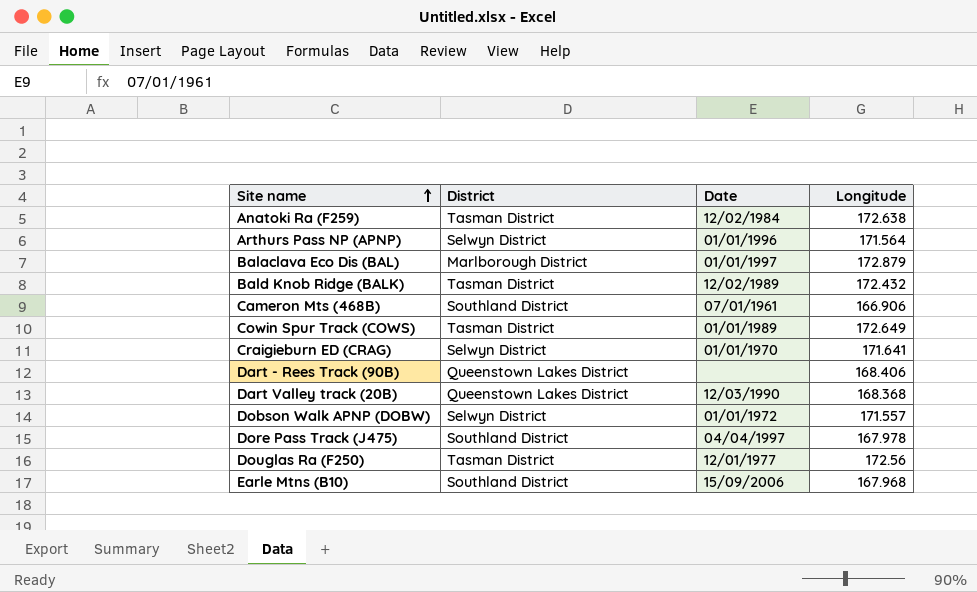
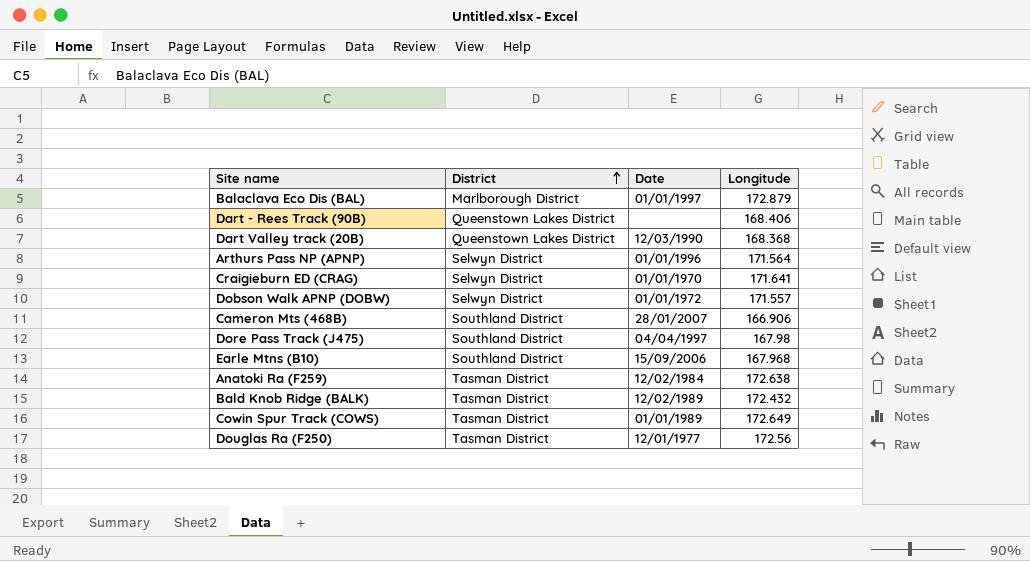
row order: Site name ascending -> District ascending
Cameron Mts (468B) | Date: 07/01/1961 -> 28/01/2007
Dore Pass Track (J475) | Longitude: 167.978 -> 167.98

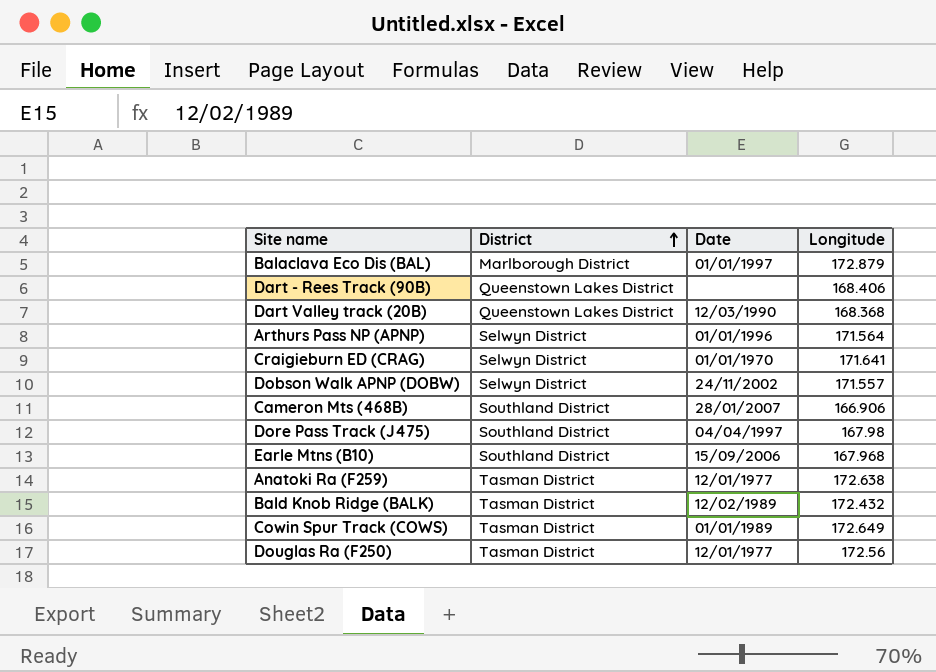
Dobson Walk APNP (DOBW) | Date: 01/01/1972 -> 24/11/2002
Anatoki Ra (F259) | Date: 12/02/1984 -> 12/01/1977

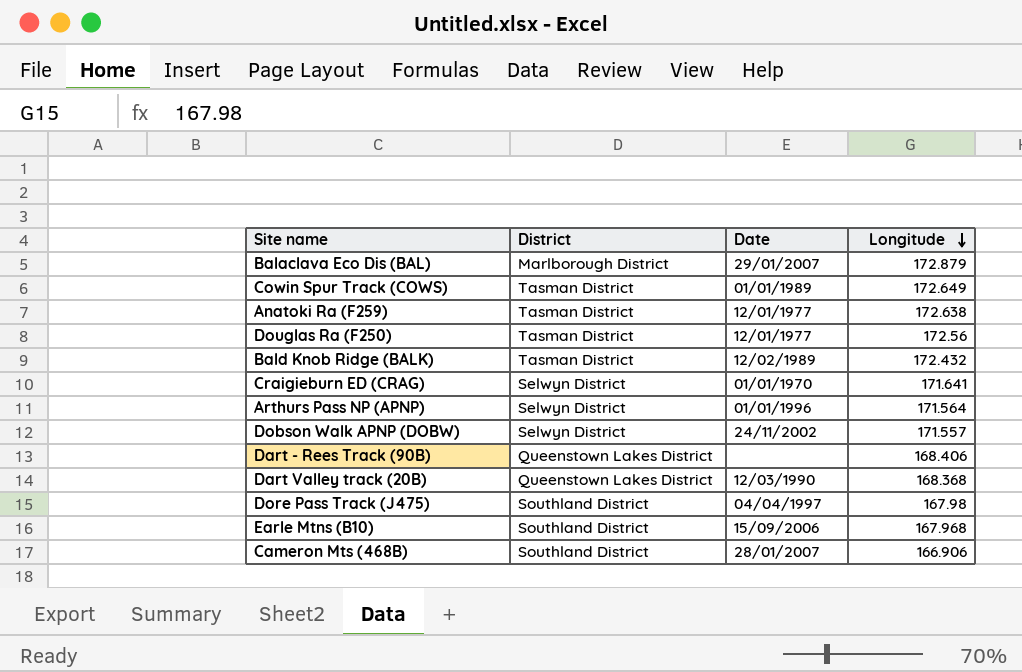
row order: District ascending -> Longitude descending
Balaclava Eco Dis (BAL) | Date: 01/01/1997 -> 29/01/2007

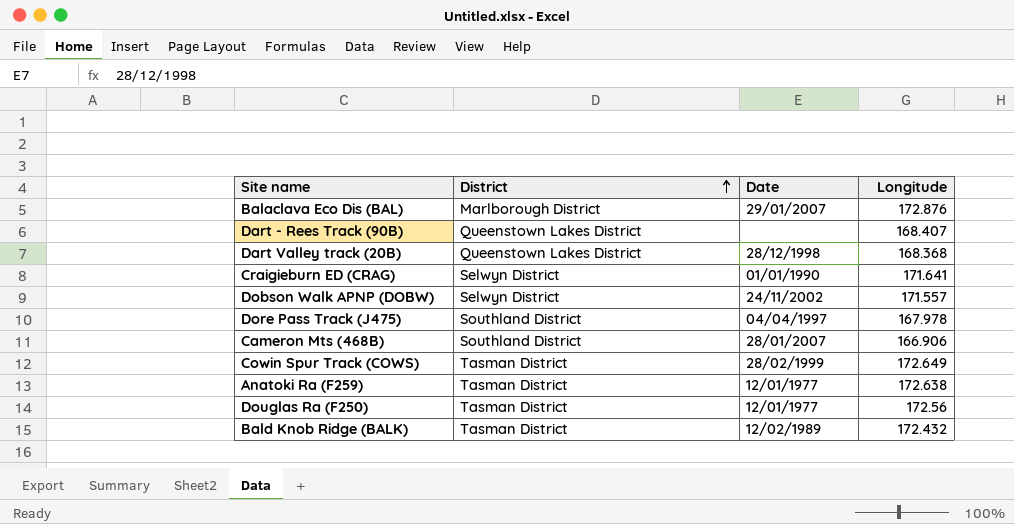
row order: Longitude descending -> District ascending
row Arthurs Pass NP (APNP): Selwyn District | 01/01/1996 | 171.564 -> none
row Earle Mtns (B10): Southland District | 15/09/2006 | 167.968 -> none
Balaclava Eco Dis (BAL) | Longitude: 172.879 -> 172.876
Dart - Rees Track (90B) | Longitude: 168.406 -> 168.407
Dart Valley track (20B) | Date: 12/03/1990 -> 28/12/1998
Craigieburn ED (CRAG) | Date: 01/01/1970 -> 01/01/1990
Dore Pass Track (J475) | Longitude: 167.98 -> 167.978
Cowin Spur Track (COWS) | Date: 01/01/1989 -> 28/02/1999

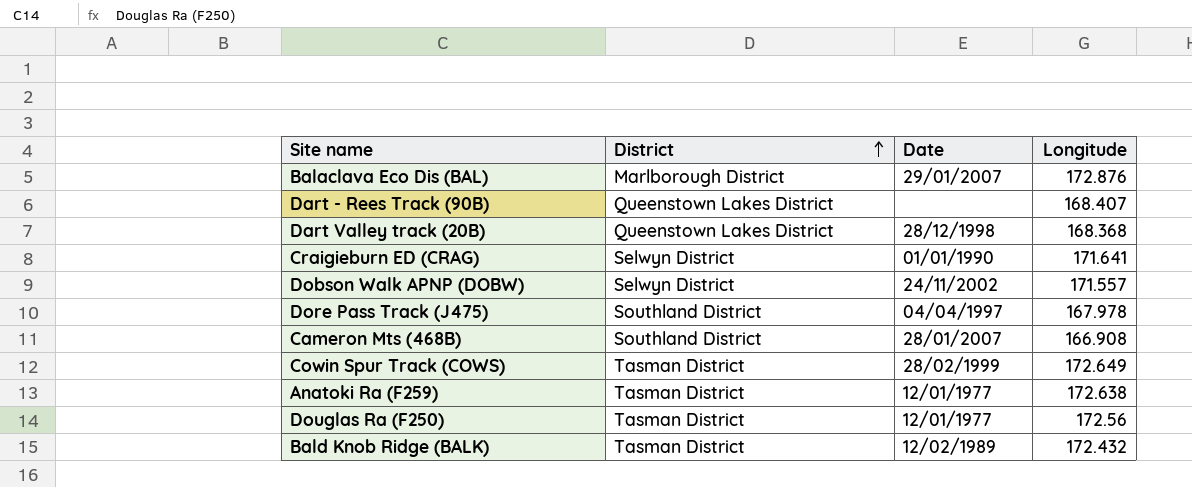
Cameron Mts (468B) | Longitude: 166.906 -> 166.908

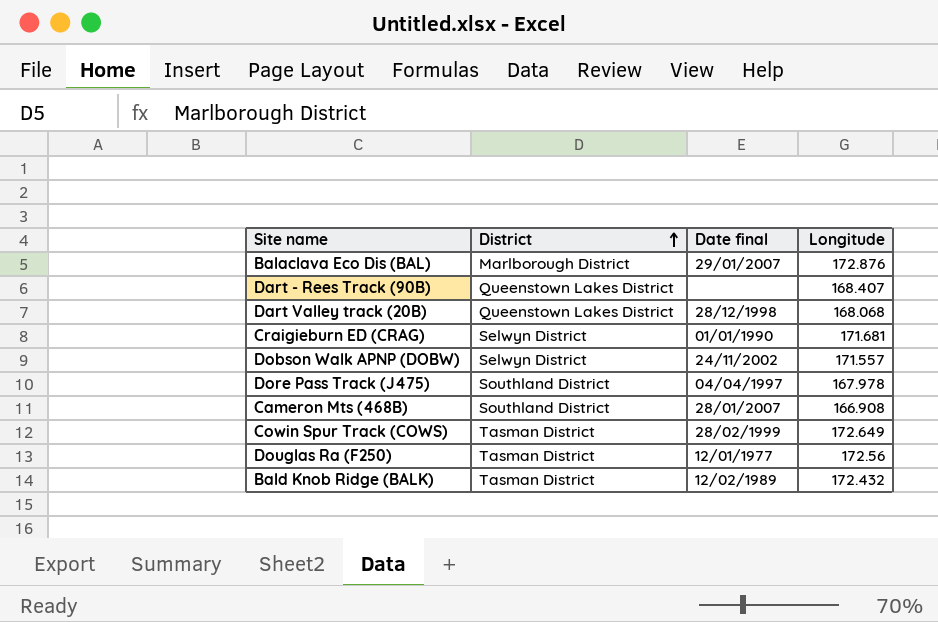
column name: Date -> Date final
row Anatoki Ra (F259): Tasman District | 12/01/1977 | 172.638 -> none
Dart Valley track (20B) | Longitude: 168.368 -> 168.068
Craigieburn ED (CRAG) | Longitude: 171.641 -> 171.681

